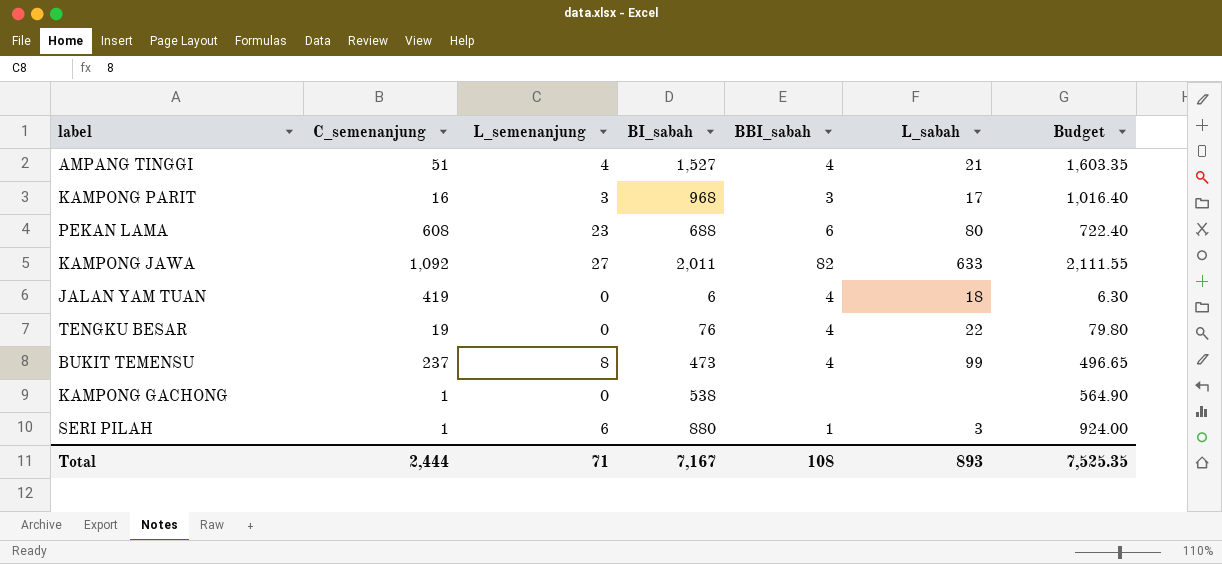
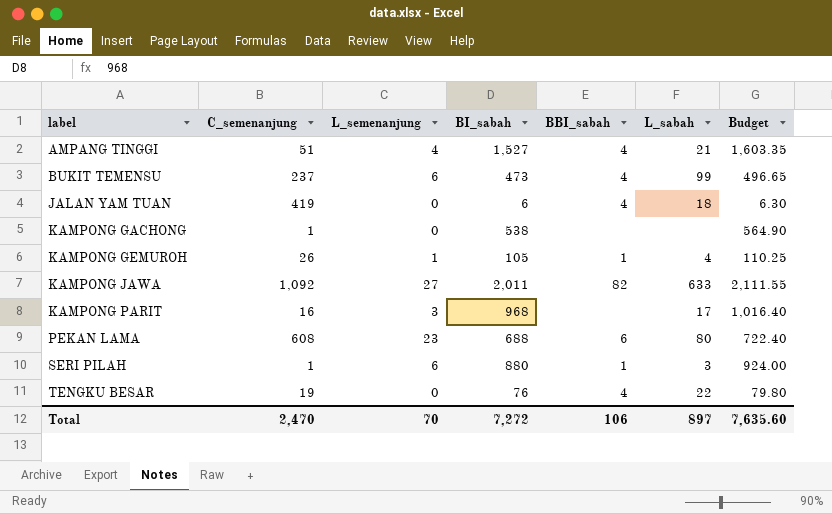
row order: none -> label ascending
BUKIT TEMENSU | L_semenanjung: 8 -> 6
row KAMPONG GEMUROH: none -> 26 | 1 | 105 | 1 | 4 | 110.25
KAMPONG PARIT | BBI_sabah: 3 -> none
Total | C_semenanjung: 2,444 -> 2,470
Total | L_semenanjung: 71 -> 70
Total | BI_sabah: 7,167 -> 7,272
Total | BBI_sabah: 108 -> 106
Total | L_sabah: 893 -> 897
Total | Budget: 7,525.35 -> 7,635.60

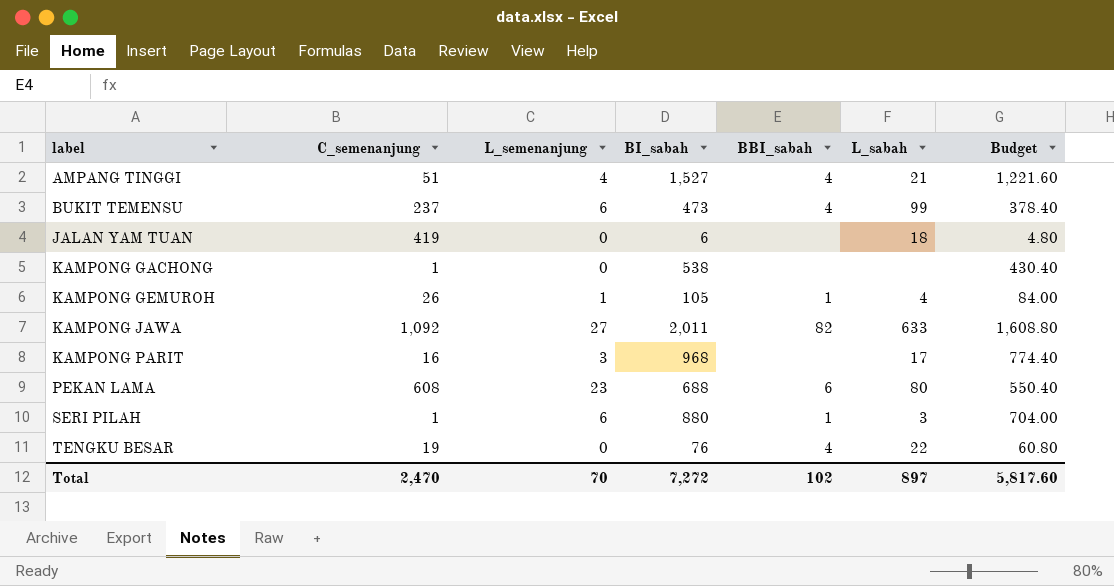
column Budget | formula: [BI_sabah] * 1.05 -> [BI_sabah] * 0.8
JALAN YAM TUAN | BBI_sabah: 4 -> none
Total | BBI_sabah: 106 -> 102
Total | Budget: 7,635.60 -> 5,817.60

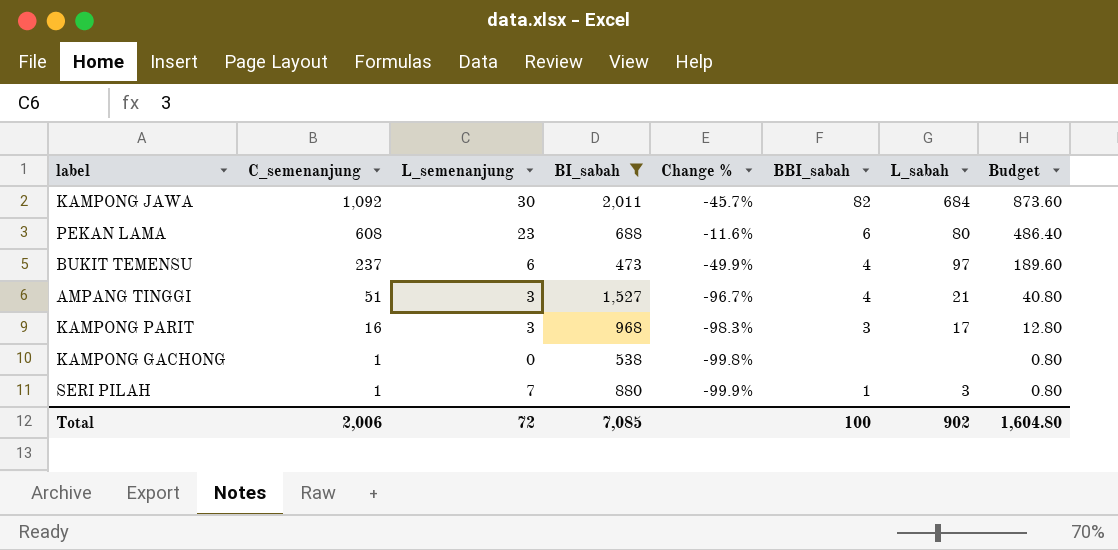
filter: none -> BI_sabah >= 473
row order: label ascending -> C_semenanjung descending
column Change % | formula: none -> ([C_semenanjung] - [BI_sabah]) / [BI_sabah]
column Budget | formula: [BI_sabah] * 0.8 -> [C_semenanjung] * 0.8
KAMPONG JAWA | L_semenanjung: 27 -> 30
KAMPONG JAWA | L_sabah: 633 -> 684
BUKIT TEMENSU | L_sabah: 99 -> 97
AMPANG TINGGI | L_semenanjung: 4 -> 3
KAMPONG PARIT | BBI_sabah: none -> 3
SERI PILAH | L_semenanjung: 6 -> 7
Total | C_semenanjung: 2,470 -> 2,006
Total | L_semenanjung: 70 -> 72
Total | BI_sabah: 7,272 -> 7,085
Total | BBI_sabah: 102 -> 100
Total | L_sabah: 897 -> 902
Total | Budget: 5,817.60 -> 1,604.80

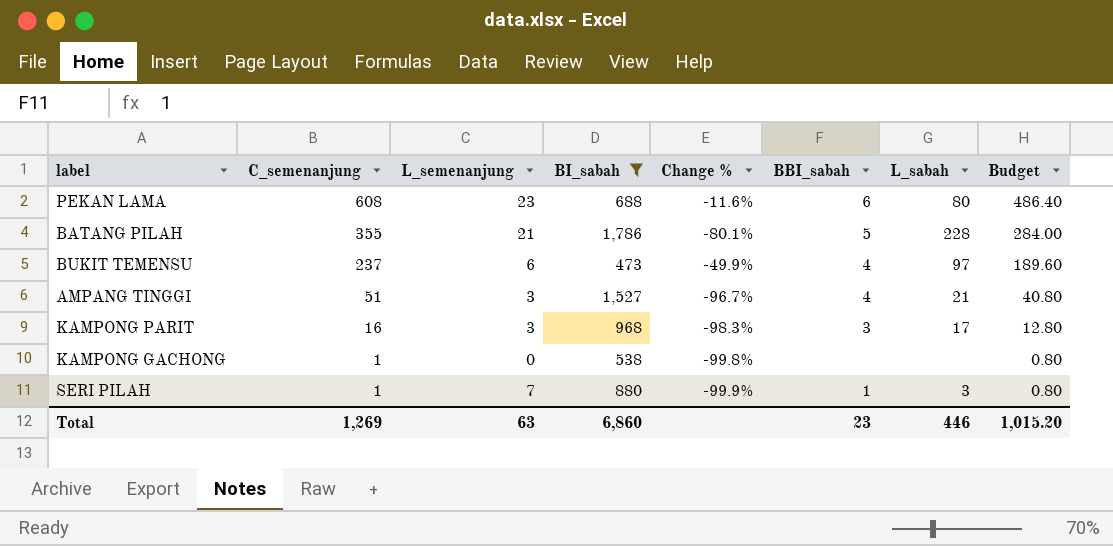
row KAMPONG JAWA: 1,092 | 30 | 2,011 | -45.7% | 82 | 684 | 873.60 -> none
row BATANG PILAH: none -> 355 | 21 | 1,786 | -80.1% | 5 | 228 | 284.00
Total | C_semenanjung: 2,006 -> 1,269
Total | L_semenanjung: 72 -> 63
Total | BI_sabah: 7,085 -> 6,860
Total | BBI_sabah: 100 -> 23
Total | L_sabah: 902 -> 446
Total | Budget: 1,604.80 -> 1,015.20

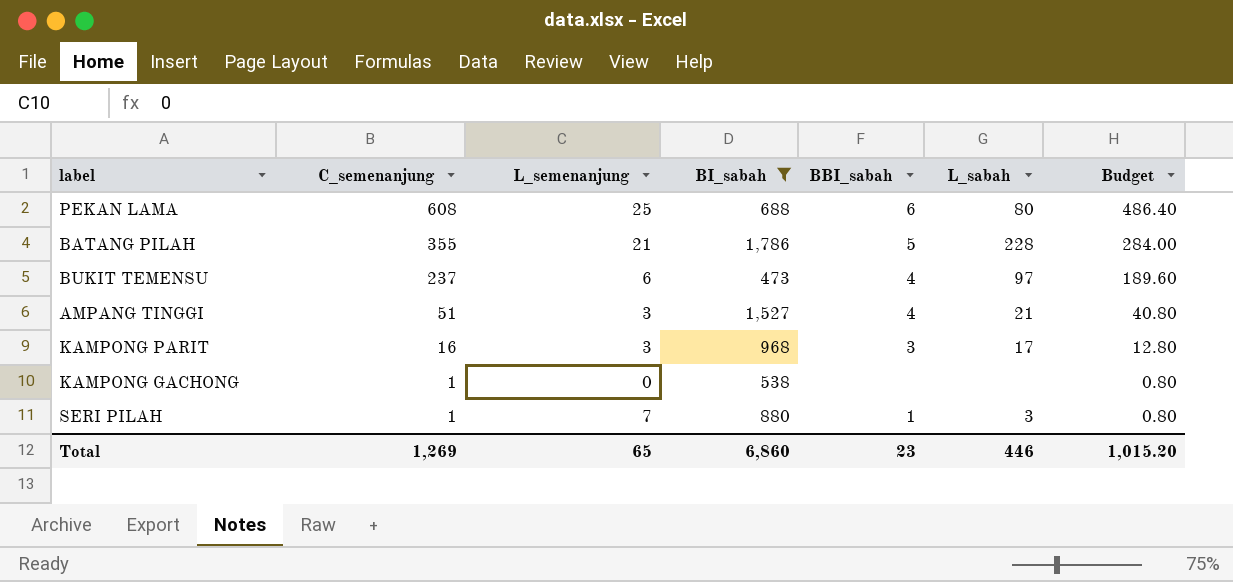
column Change % | formula: ([C_semenanjung] - [BI_sabah]) / [BI_sabah] -> none
PEKAN LAMA | L_semenanjung: 23 -> 25
Total | L_semenanjung: 63 -> 65

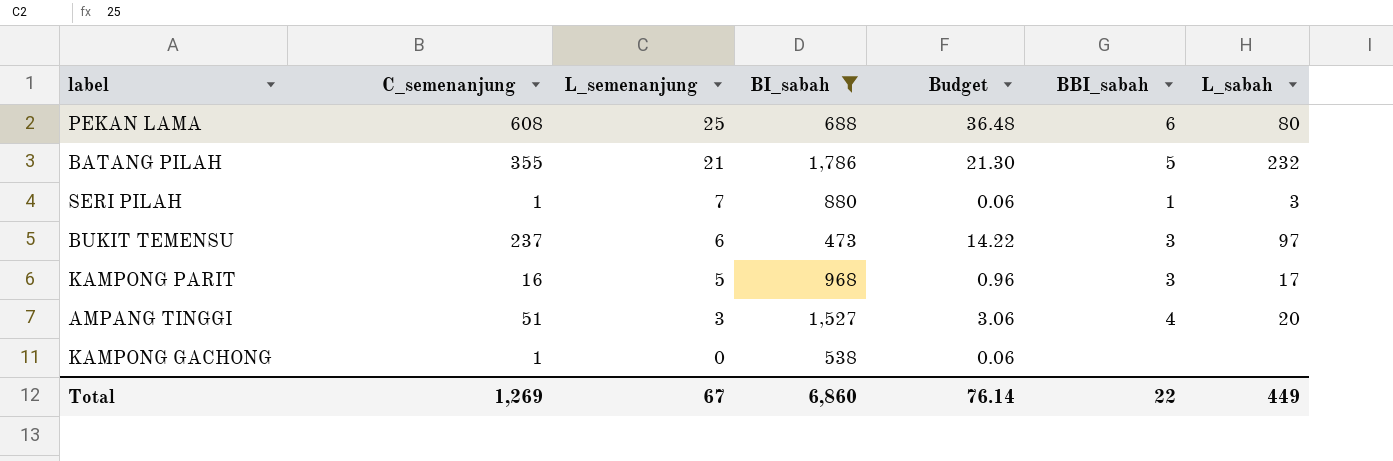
row order: C_semenanjung descending -> L_semenanjung descending
column Budget | formula: [C_semenanjung] * 0.8 -> [C_semenanjung] * 0.06
column Budget | position: 7 -> 5
BATANG PILAH | L_sabah: 228 -> 232
BUKIT TEMENSU | BBI_sabah: 4 -> 3
KAMPONG PARIT | L_semenanjung: 3 -> 5
AMPANG TINGGI | L_sabah: 21 -> 20
Total | L_semenanjung: 65 -> 67
Total | Budget: 1,015.20 -> 76.14
Total | BBI_sabah: 23 -> 22
Total | L_sabah: 446 -> 449

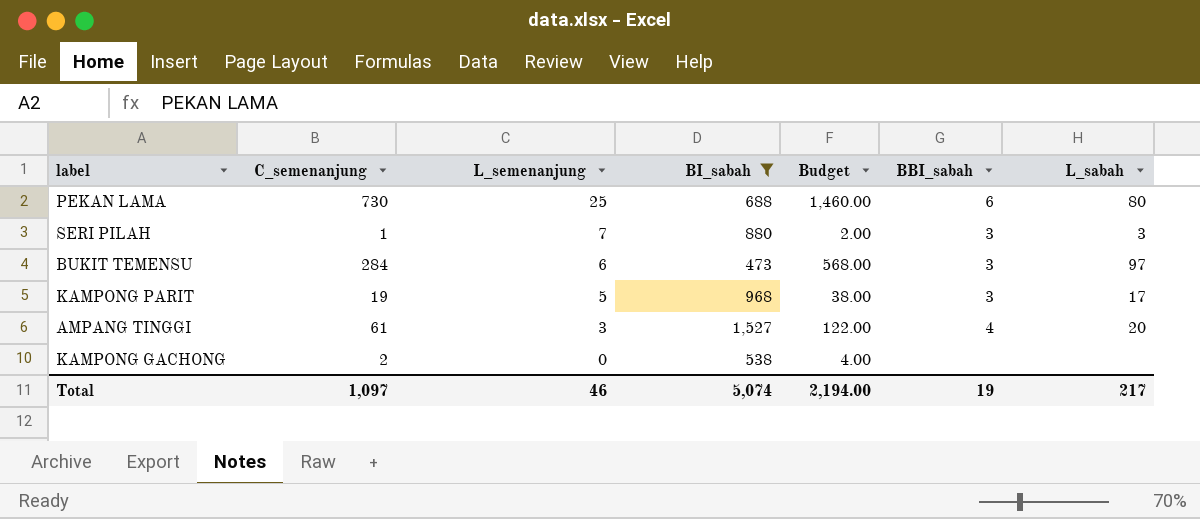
column Budget | formula: [C_semenanjung] * 0.06 -> [C_semenanjung] * 2
row BATANG PILAH: 355 | 21 | 1,786 | 21.30 | 5 | 232 -> none
PEKAN LAMA | C_semenanjung: 608 -> 730
SERI PILAH | BBI_sabah: 1 -> 3
BUKIT TEMENSU | C_semenanjung: 237 -> 284
KAMPONG PARIT | C_semenanjung: 16 -> 19
AMPANG TINGGI | C_semenanjung: 51 -> 61
KAMPONG GACHONG | C_semenanjung: 1 -> 2
Total | C_semenanjung: 1,269 -> 1,097
Total | L_semenanjung: 67 -> 46
Total | BI_sabah: 6,860 -> 5,074
Total | Budget: 76.14 -> 2,194.00
Total | BBI_sabah: 22 -> 19
Total | L_sabah: 449 -> 217

